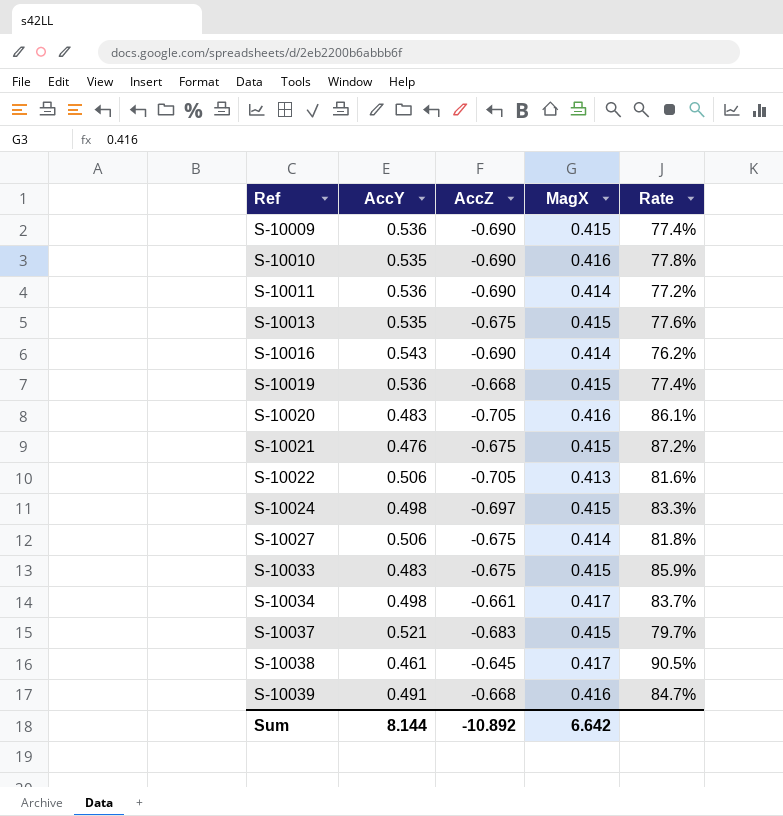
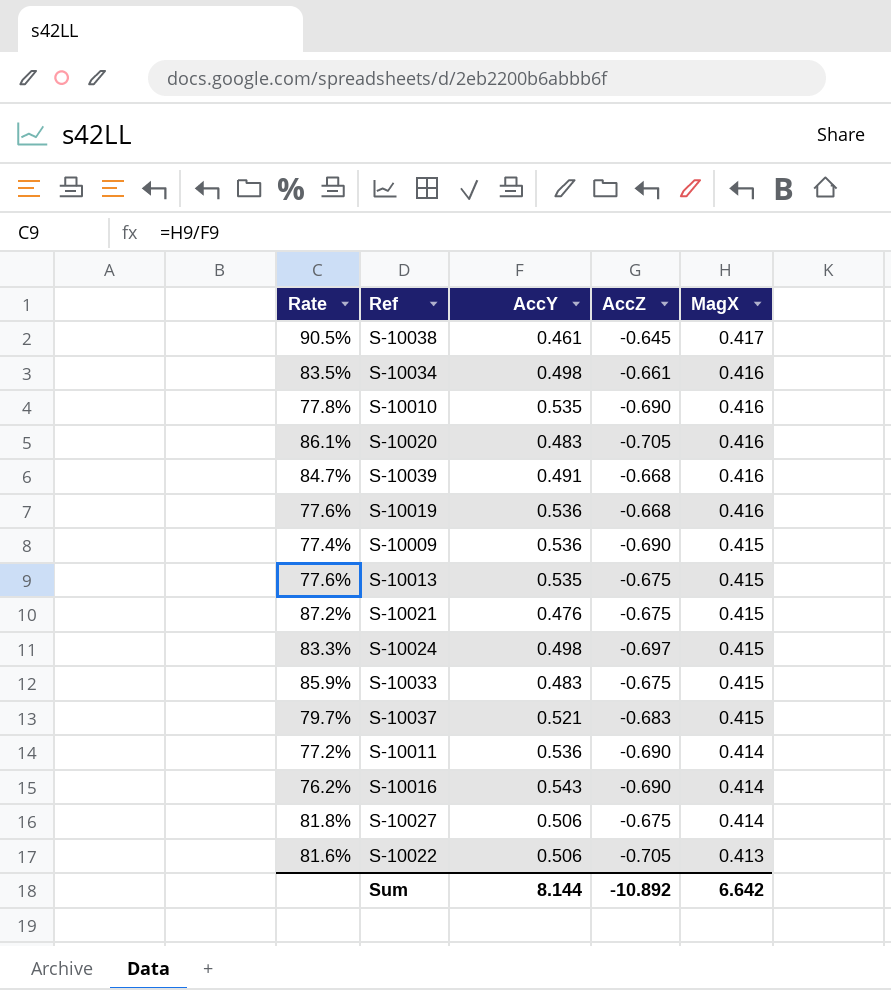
row order: Ref ascending -> MagX descending
column Rate | position: 5 -> 1
S-10034 | Rate: 83.7% -> 83.5%
S-10034 | MagX: 0.417 -> 0.416
S-10019 | Rate: 77.4% -> 77.6%
S-10019 | MagX: 0.415 -> 0.416

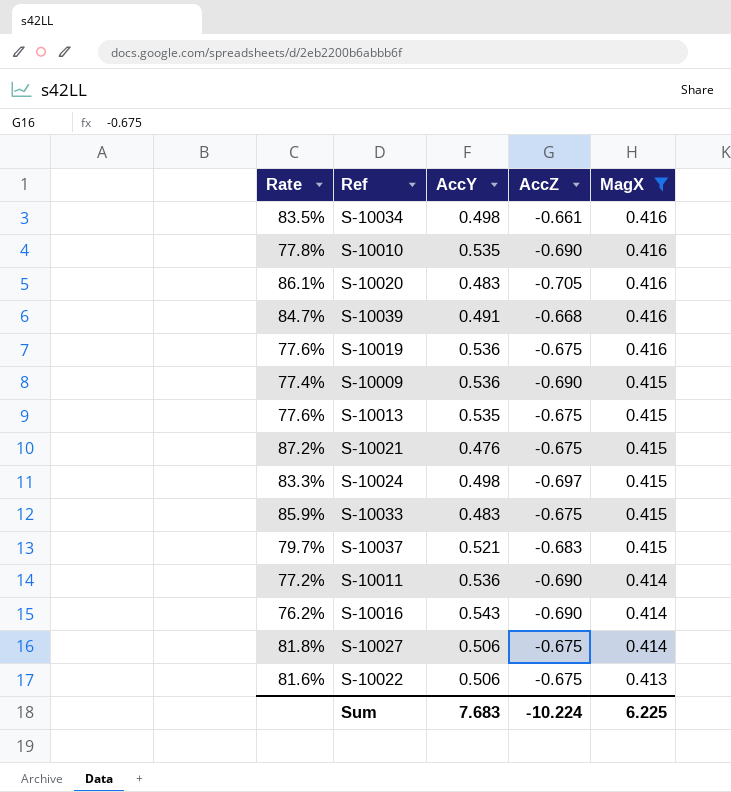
filter: none -> MagX != 0.417
S-10019 | AccZ: -0.668 -> -0.675
S-10022 | AccZ: -0.705 -> -0.675
Sum | AccY: 8.144 -> 7.683
Sum | AccZ: -10.892 -> -10.224
Sum | MagX: 6.642 -> 6.225

